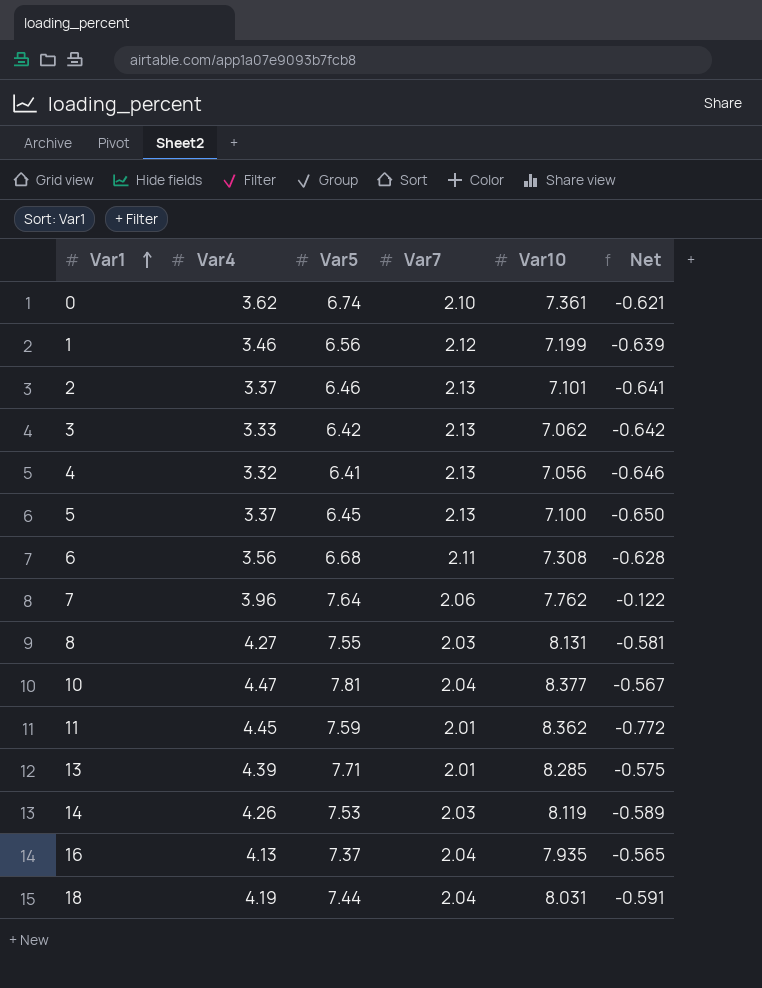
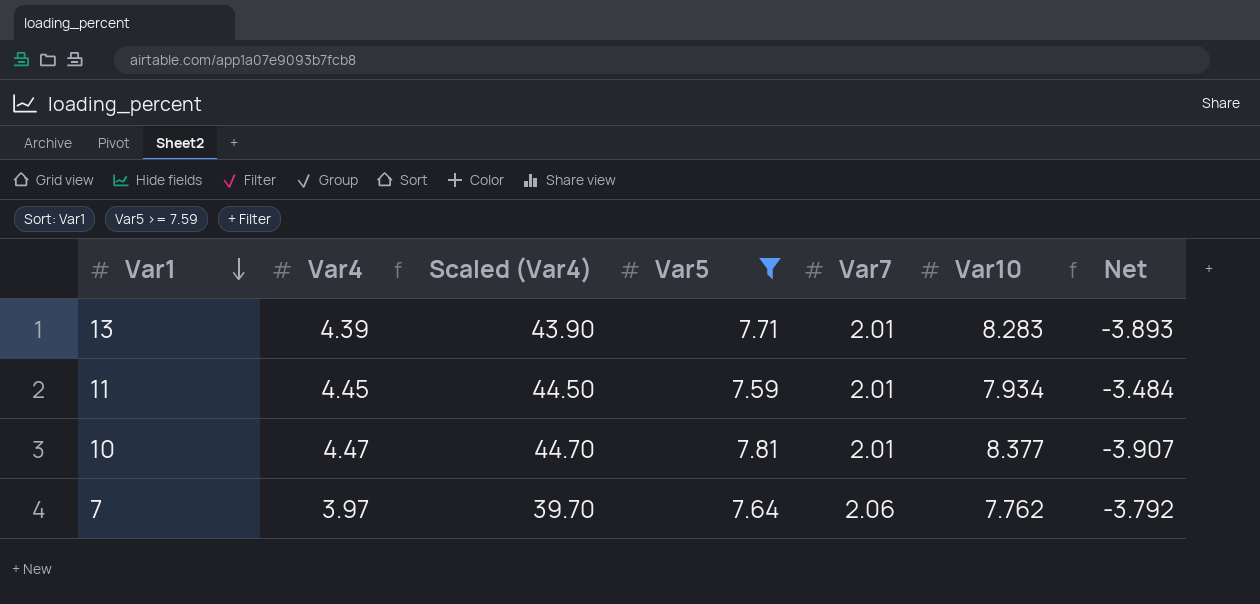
filter: none -> Var5 >= 7.59
row order: Var1 ascending -> Var1 descending
column Scaled (Var4) | formula: none -> [Var4] * 10
column Net | formula: [Var5] - [Var10] -> [Var4] - [Var10]
13 | Var10: 8.285 -> 8.283
11 | Var10: 8.362 -> 7.934
10 | Var7: 2.04 -> 2.01
7 | Var4: 3.96 -> 3.97

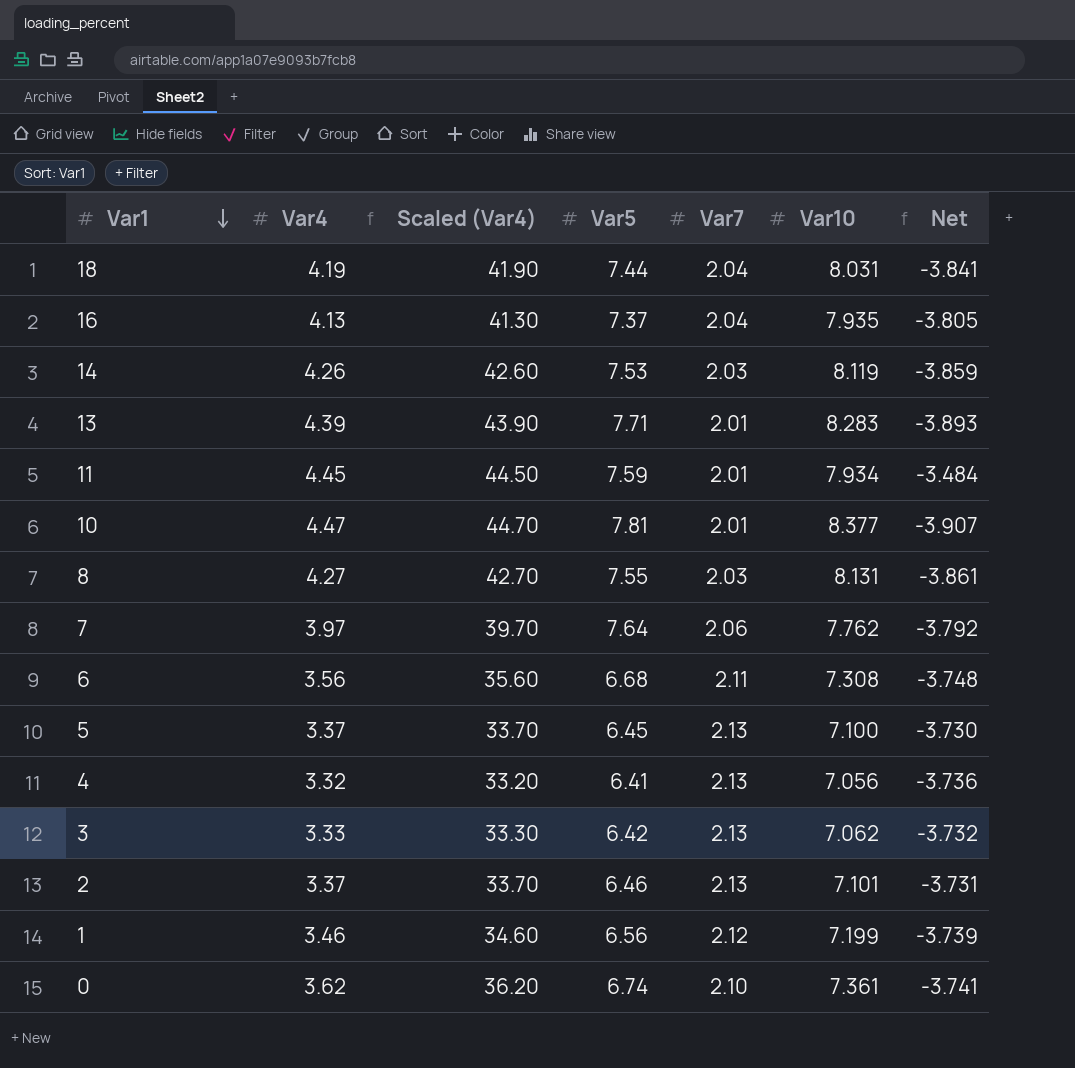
filter: Var5 >= 7.59 -> none

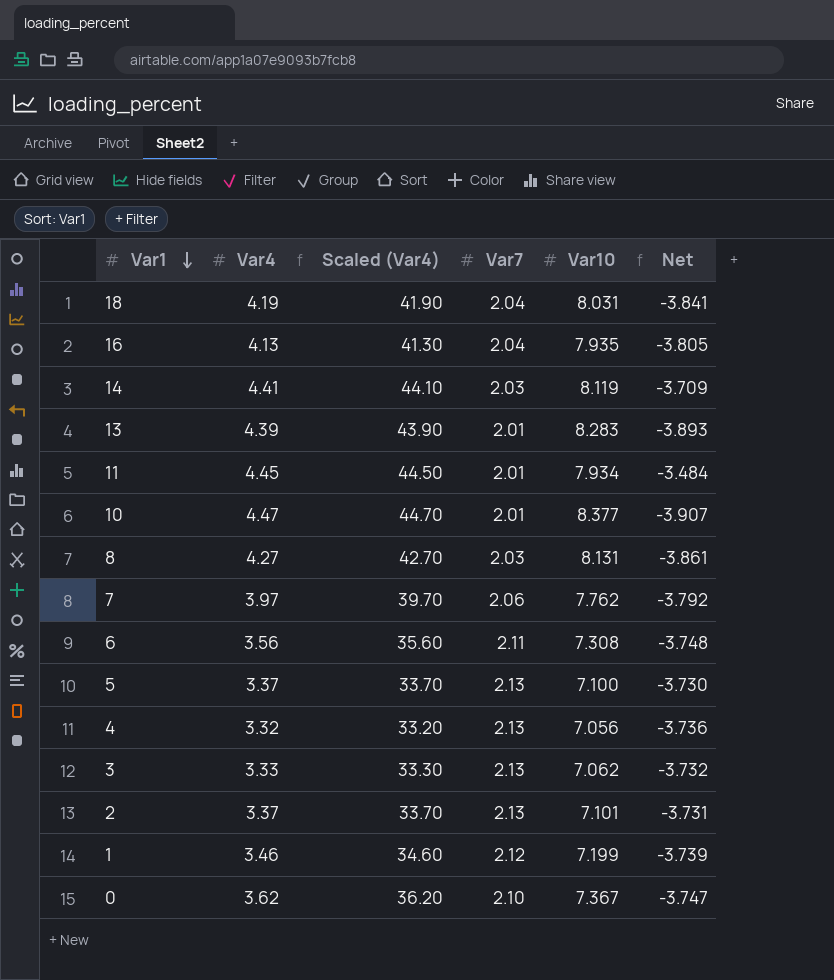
column Var5 | position: 4 -> none
14 | Var4: 4.26 -> 4.41
14 | Scaled (Var4): 42.60 -> 44.10
14 | Net: -3.859 -> -3.709
0 | Var10: 7.361 -> 7.367
0 | Net: -3.741 -> -3.747

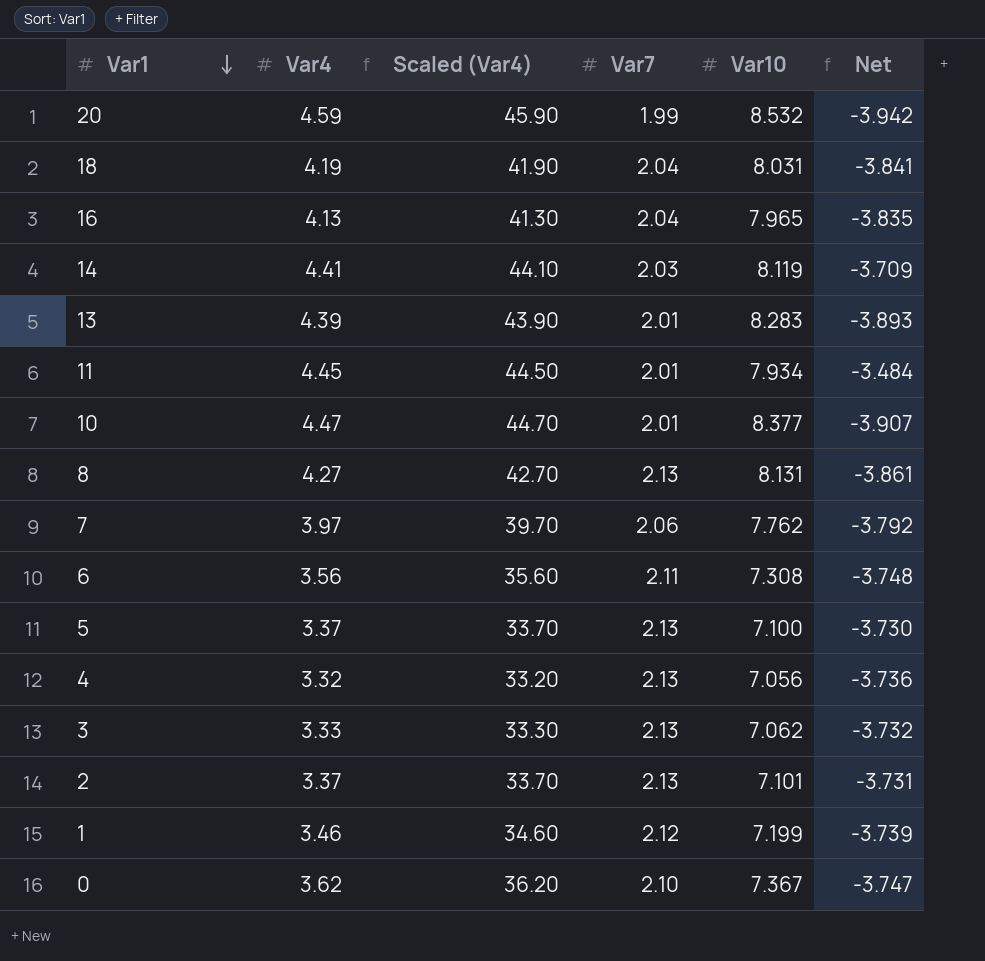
row 20: none -> 4.59 | 45.90 | 1.99 | 8.532 | -3.942
16 | Var10: 7.935 -> 7.965
16 | Net: -3.805 -> -3.835
8 | Var7: 2.03 -> 2.13

